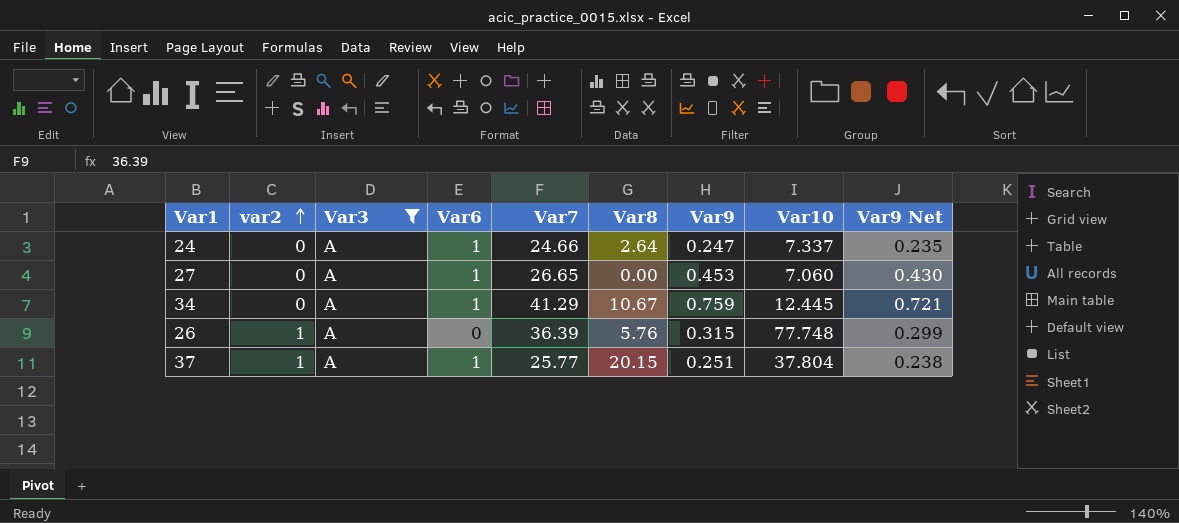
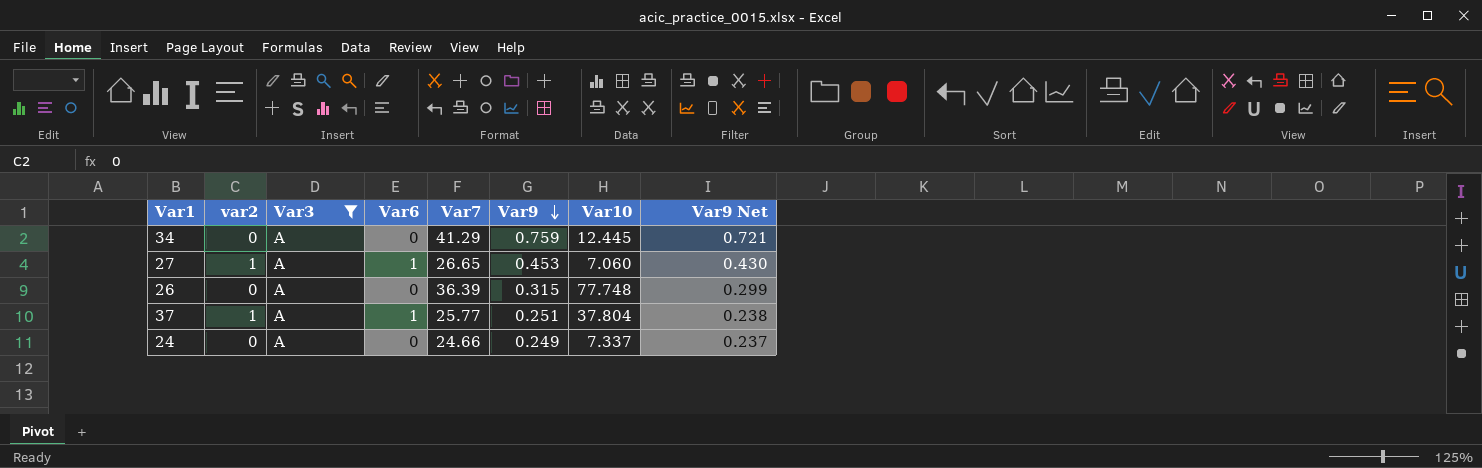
row order: var2 ascending -> Var9 descending
column Var8 | position: 6 -> none
34 | Var6: 1 -> 0
27 | var2: 0 -> 1
26 | var2: 1 -> 0
24 | Var6: 1 -> 0
24 | Var9: 0.247 -> 0.249
24 | Var9 Net: 0.235 -> 0.237

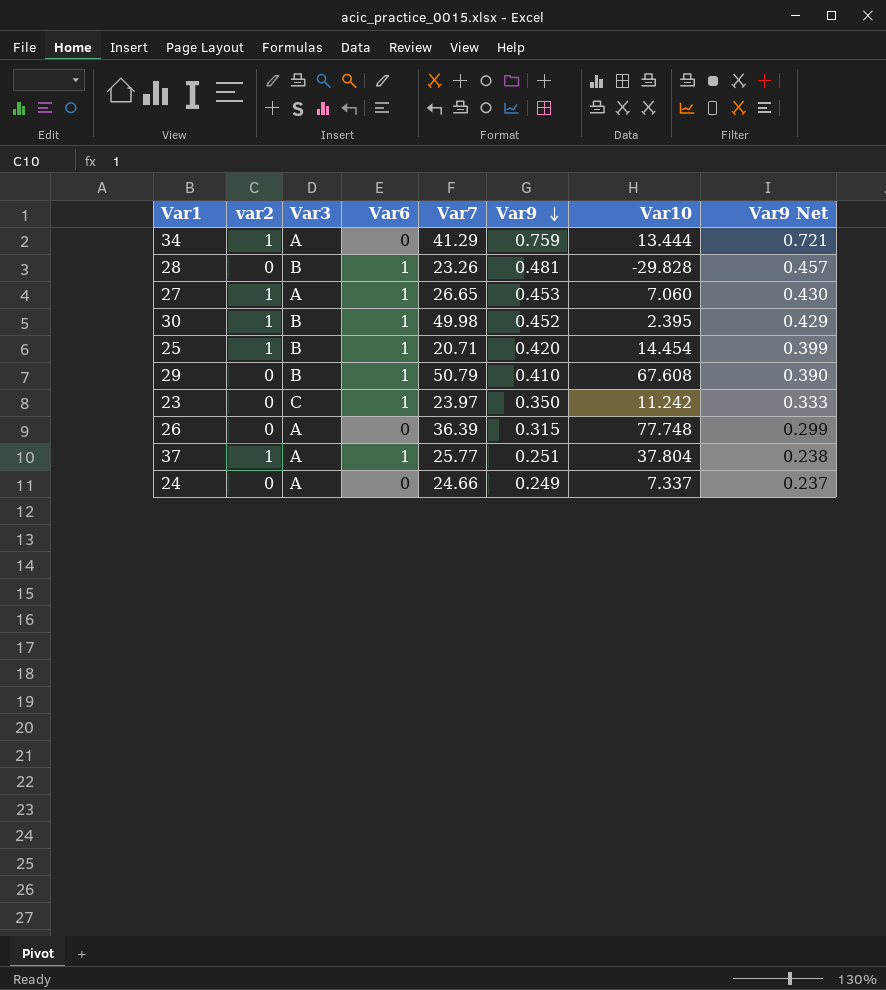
filter: Var3 = A -> none
34 | var2: 0 -> 1
34 | Var10: 12.445 -> 13.444

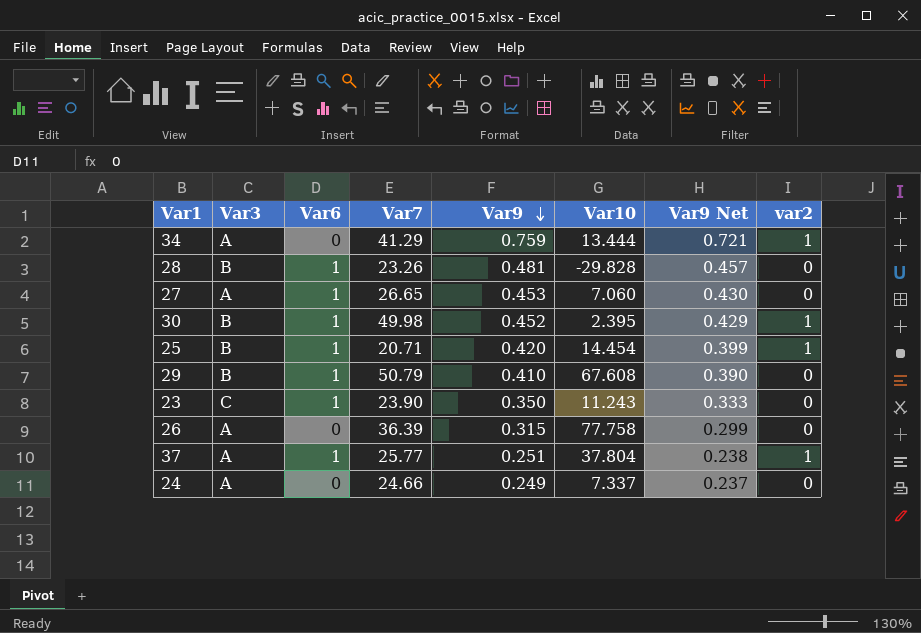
column var2 | position: 2 -> 8
27 | var2: 1 -> 0
23 | Var7: 23.97 -> 23.90
23 | Var10: 11.242 -> 11.243
26 | Var10: 77.748 -> 77.758

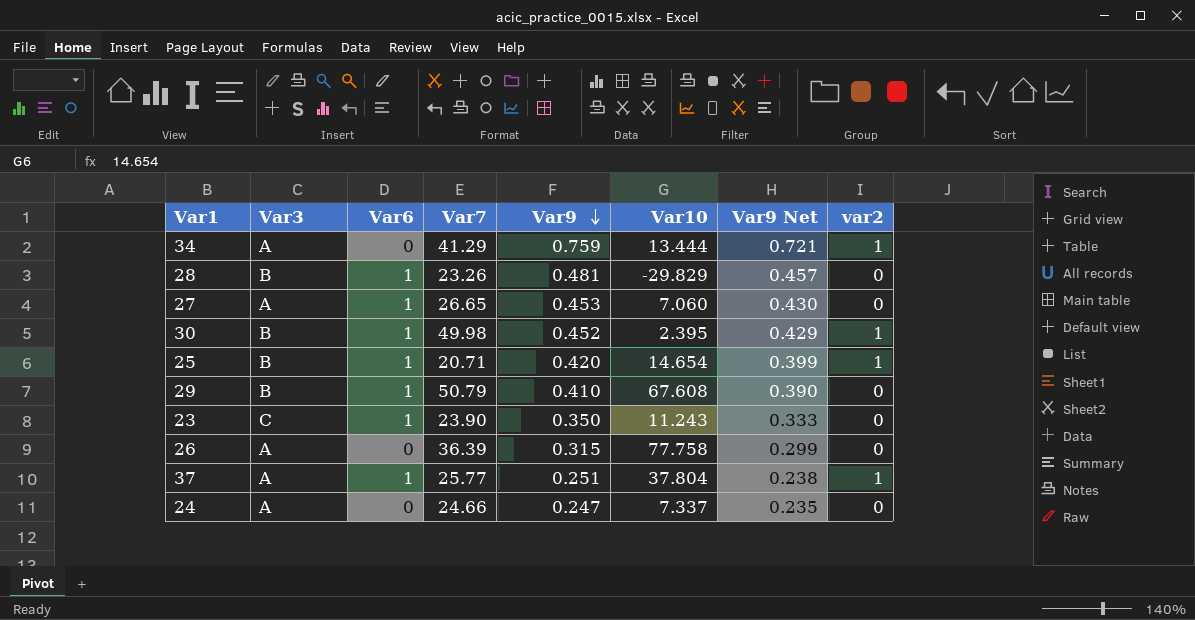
28 | Var10: -29.828 -> -29.829
25 | Var10: 14.454 -> 14.654
24 | Var9: 0.249 -> 0.247
24 | Var9 Net: 0.237 -> 0.235

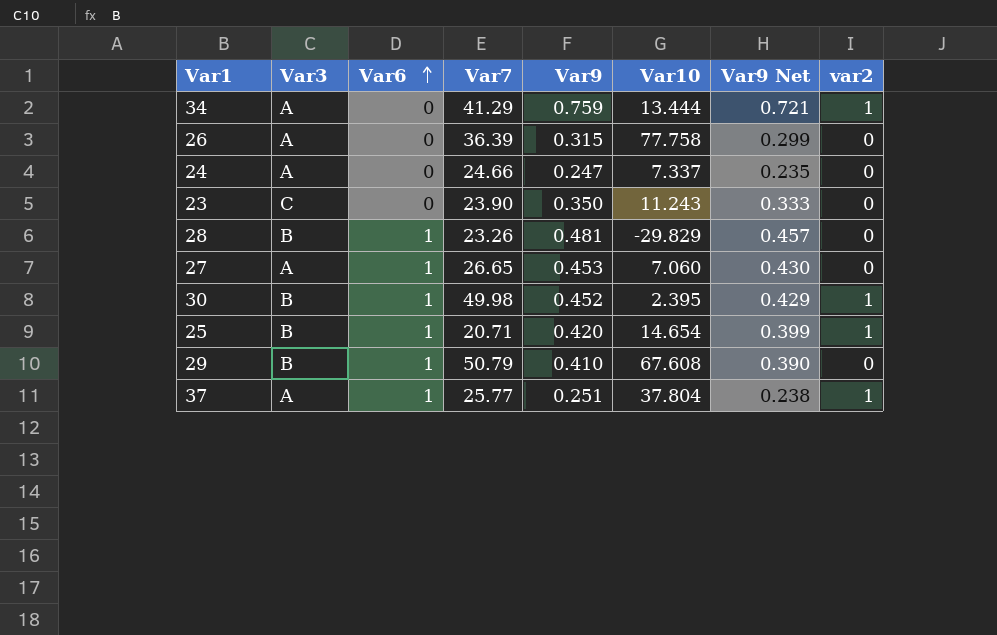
row order: Var9 descending -> Var6 ascending
23 | Var6: 1 -> 0

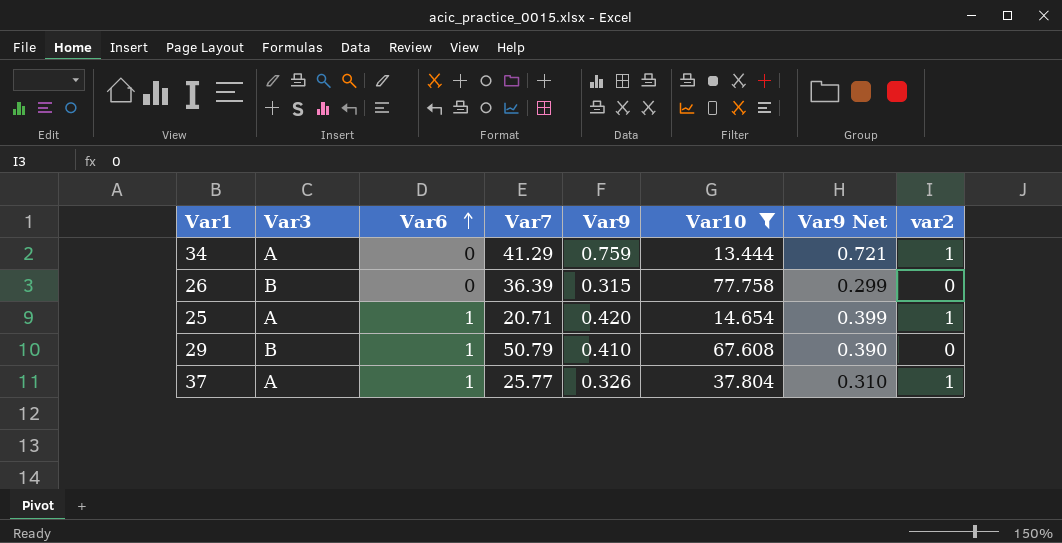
filter: none -> Var10 >= 13.444
26 | Var3: A -> B
25 | Var3: B -> A
37 | Var9: 0.251 -> 0.326
37 | Var9 Net: 0.238 -> 0.310

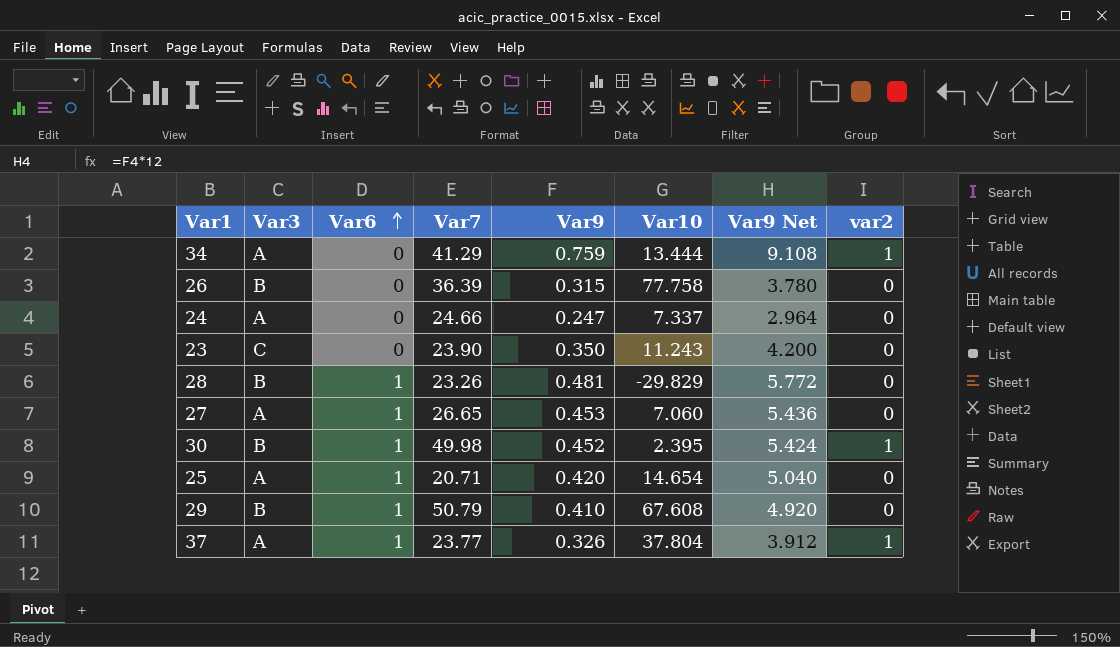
filter: Var10 >= 13.444 -> none
column Var9 Net | formula: [Var9] * 0.95 -> [Var9] * 12
25 | var2: 1 -> 0
37 | Var7: 25.77 -> 23.77

